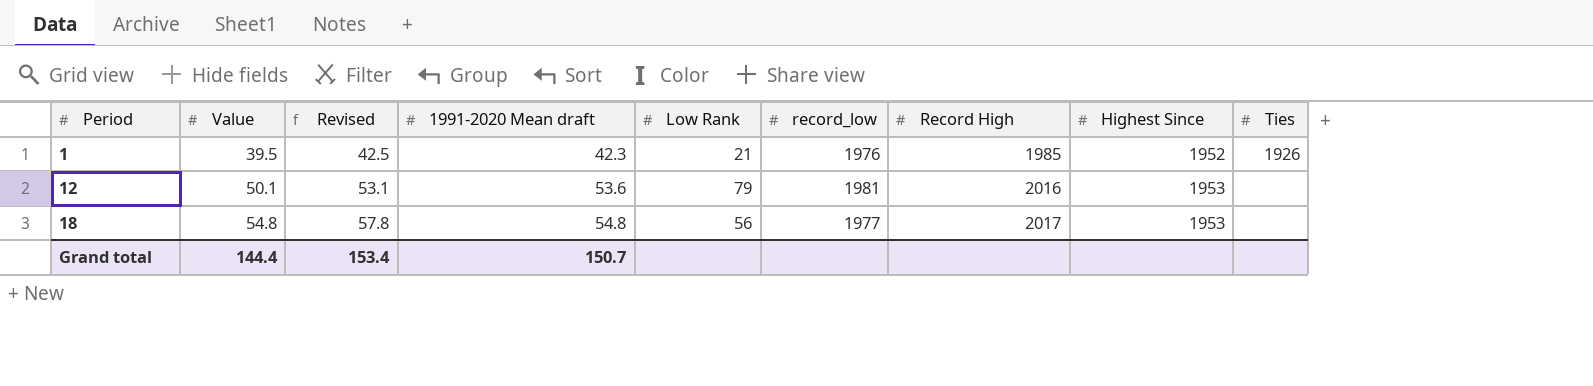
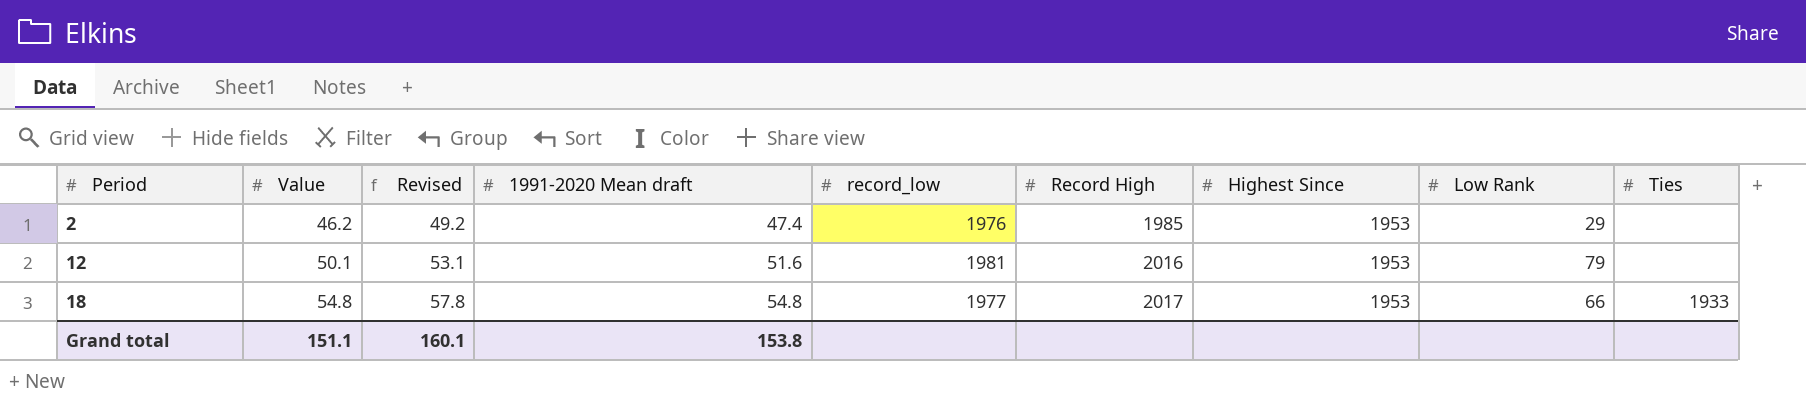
column Low Rank | position: 5 -> 8
row 1: 39.5 | 42.5 | 42.3 | 21 | 1976 | 1985 | 1952 | 1926 -> none
row 2: none -> 46.2 | 49.2 | 47.4 | 1976 | 1985 | 1953 | 29 | none
12 | 1991-2020 Mean draft: 53.6 -> 51.6
18 | Low Rank: 56 -> 66
18 | Ties: none -> 1933
Grand total | Value: 144.4 -> 151.1
Grand total | Revised: 153.4 -> 160.1
Grand total | 1991-2020 Mean draft: 150.7 -> 153.8

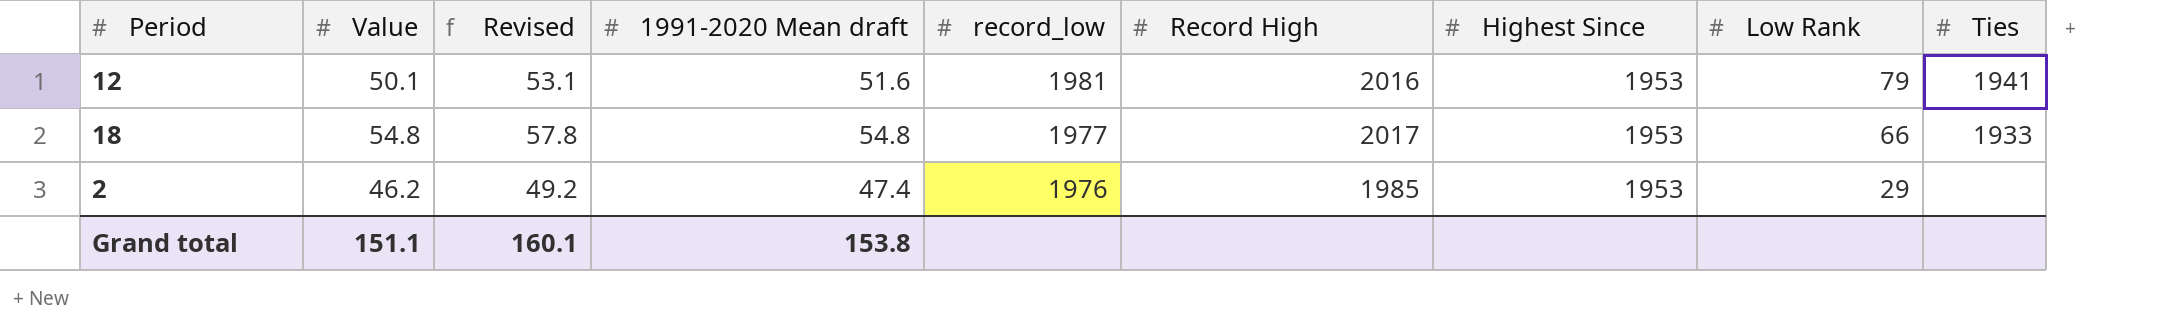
row order: Period ascending -> record_low descending
12 | Ties: none -> 1941

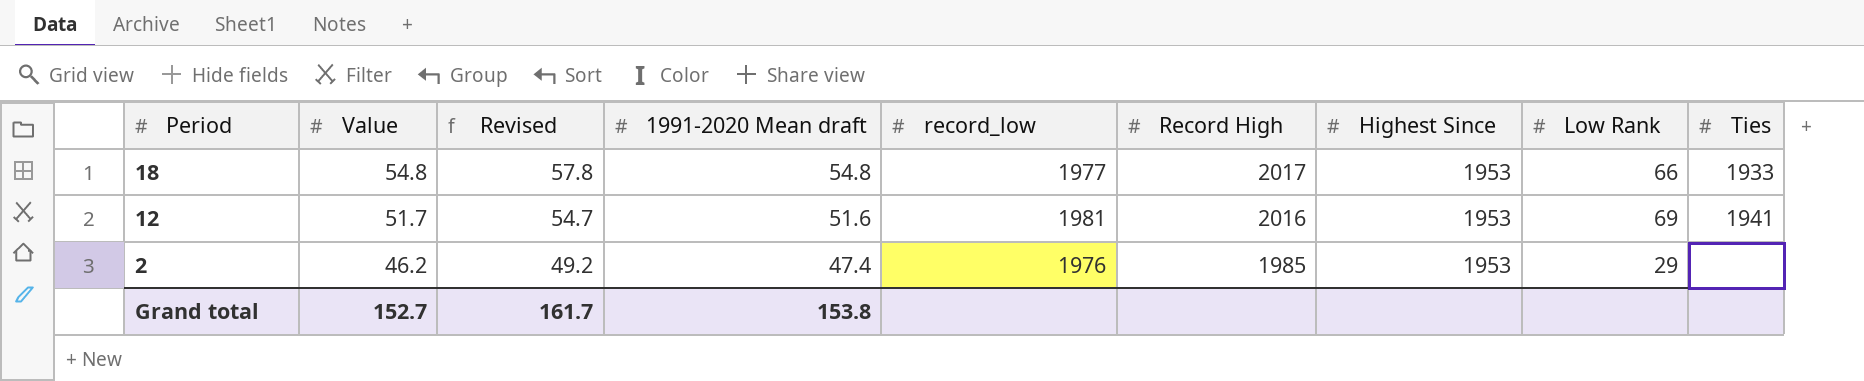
row order: record_low descending -> Period descending
12 | Value: 50.1 -> 51.7
12 | Revised: 53.1 -> 54.7
12 | Low Rank: 79 -> 69
Grand total | Value: 151.1 -> 152.7
Grand total | Revised: 160.1 -> 161.7

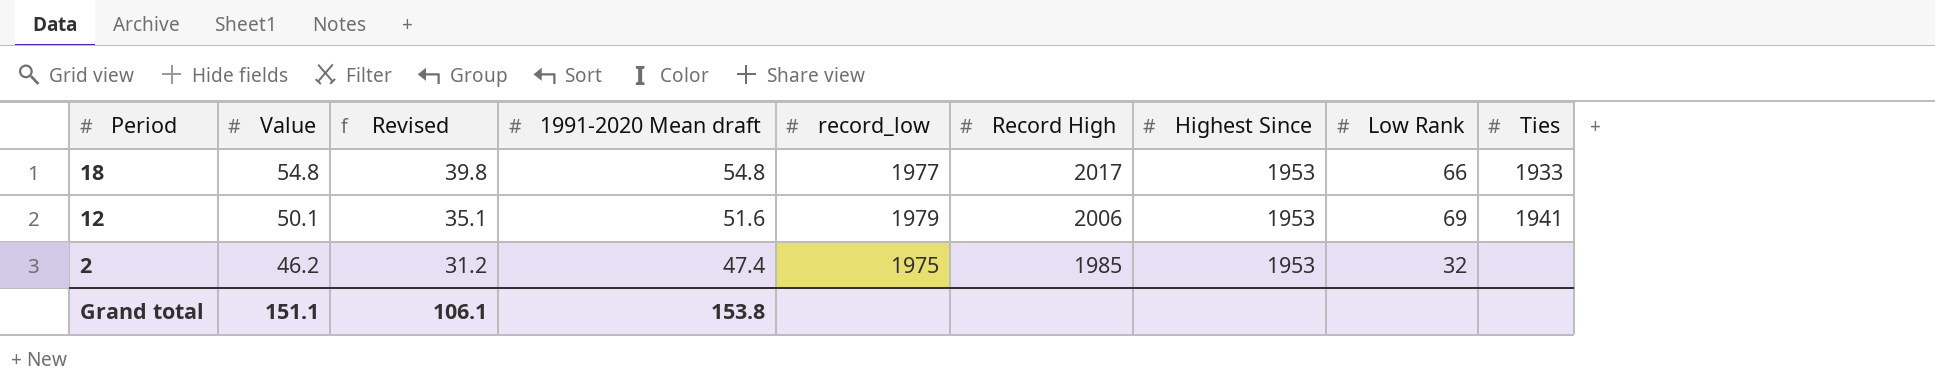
column Revised | formula: [Value] + 3 -> [Value] - 15
12 | Value: 51.7 -> 50.1
12 | record_low: 1981 -> 1979
12 | Record High: 2016 -> 2006
2 | record_low: 1976 -> 1975
2 | Low Rank: 29 -> 32
Grand total | Value: 152.7 -> 151.1
Grand total | Revised: 161.7 -> 106.1

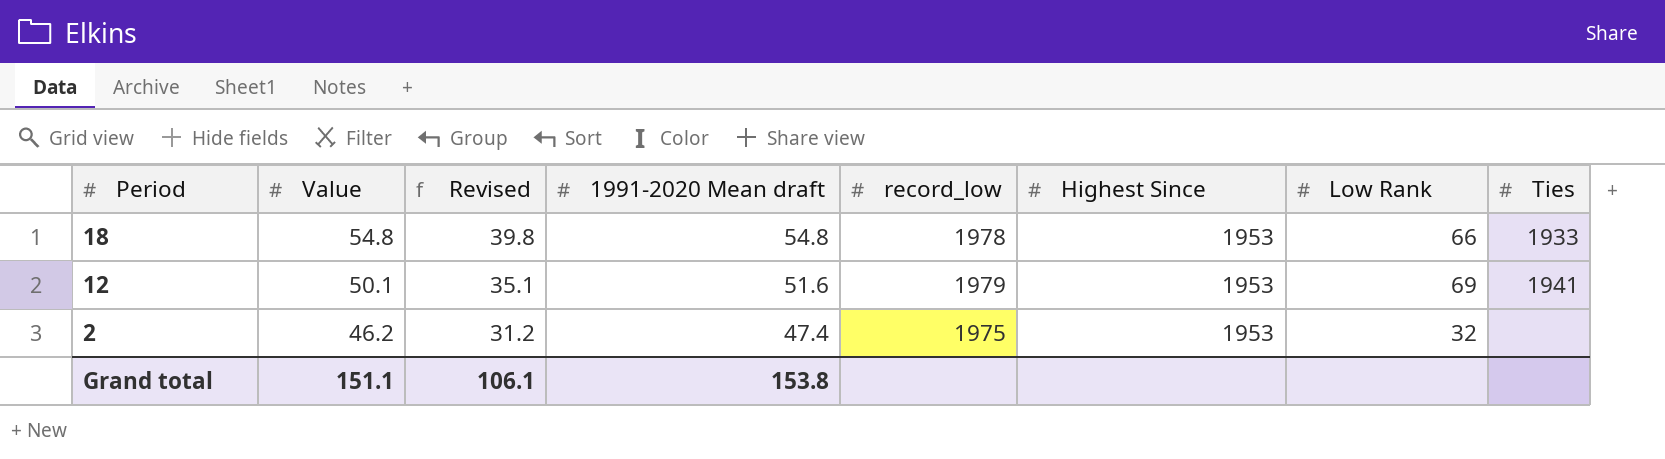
column Record High | position: 6 -> none
18 | record_low: 1977 -> 1978

